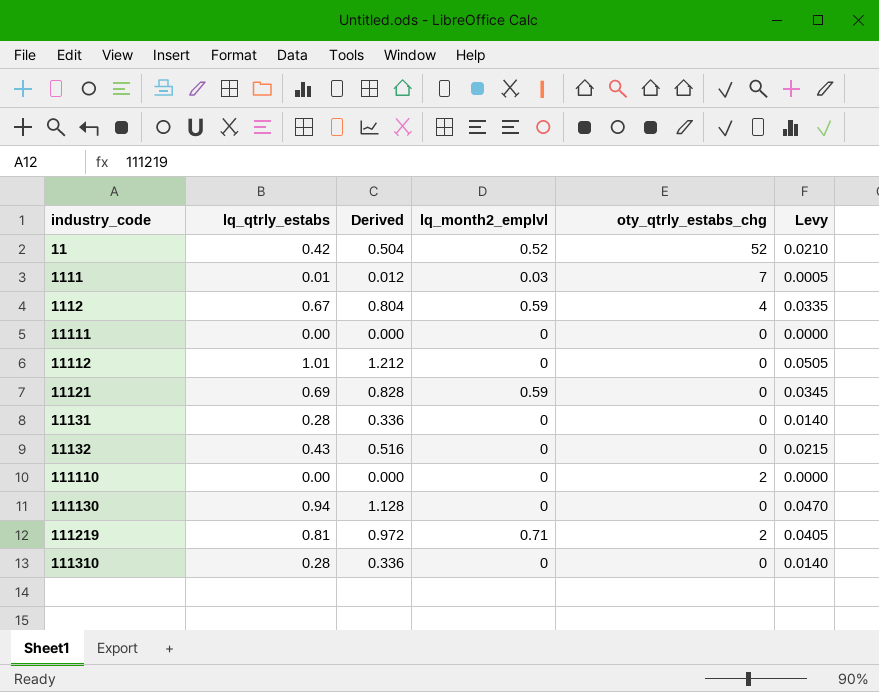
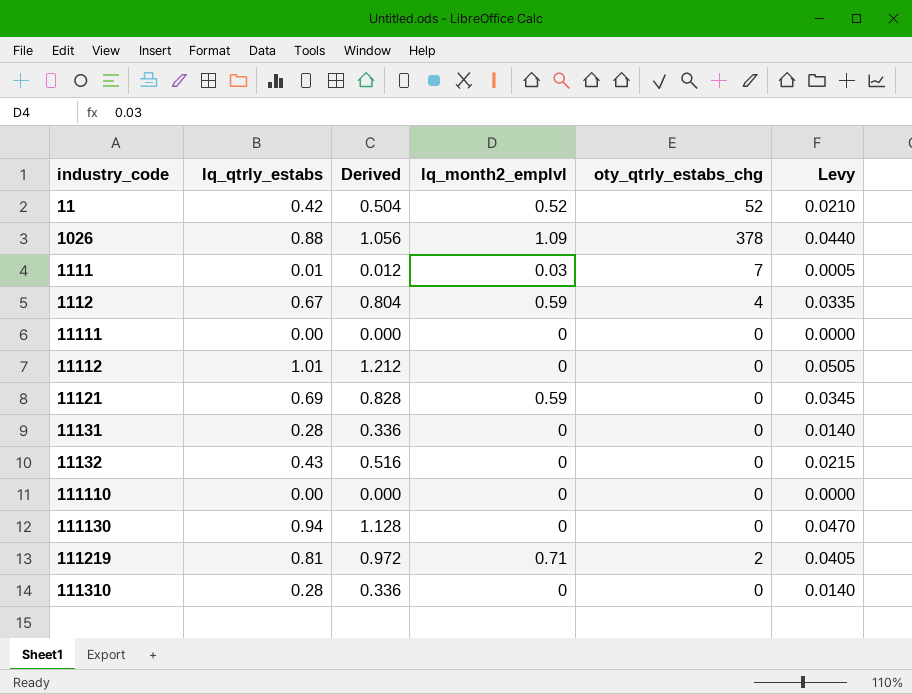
row 1026: none -> 0.88 | 1.056 | 1.09 | 378 | 0.0440
111110 | oty_qtrly_estabs_chg: 2 -> 0

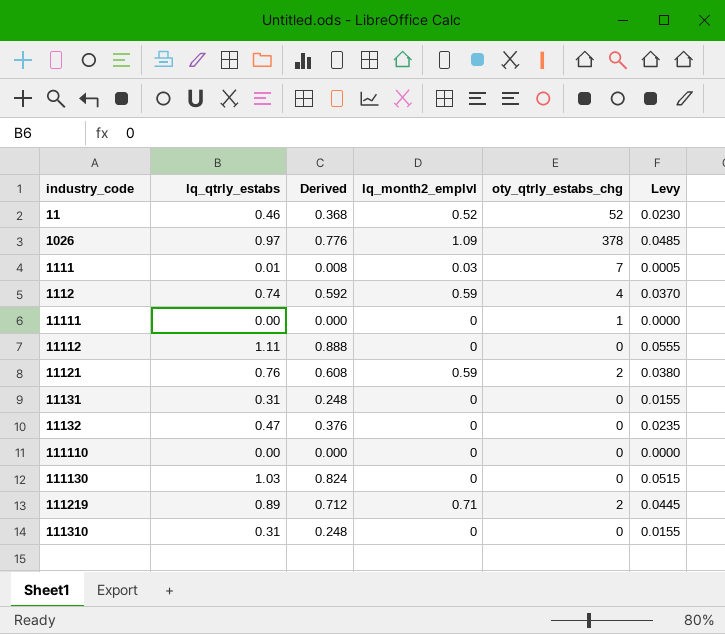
column Derived | formula: [lq_qtrly_estabs] * 1.2 -> [lq_qtrly_estabs] * 0.8
11 | lq_qtrly_estabs: 0.42 -> 0.46
11 | Levy: 0.0210 -> 0.0230
1026 | lq_qtrly_estabs: 0.88 -> 0.97
1026 | Levy: 0.0440 -> 0.0485
1112 | lq_qtrly_estabs: 0.67 -> 0.74
1112 | Levy: 0.0335 -> 0.0370
11111 | oty_qtrly_estabs_chg: 0 -> 1
11112 | lq_qtrly_estabs: 1.01 -> 1.11
11112 | Levy: 0.0505 -> 0.0555
11121 | lq_qtrly_estabs: 0.69 -> 0.76
11121 | oty_qtrly_estabs_chg: 0 -> 2
11121 | Levy: 0.0345 -> 0.0380
11131 | lq_qtrly_estabs: 0.28 -> 0.31
11131 | Levy: 0.0140 -> 0.0155
11132 | lq_qtrly_estabs: 0.43 -> 0.47
11132 | Levy: 0.0215 -> 0.0235
111130 | lq_qtrly_estabs: 0.94 -> 1.03
111130 | Levy: 0.0470 -> 0.0515
111219 | lq_qtrly_estabs: 0.81 -> 0.89
111219 | Levy: 0.0405 -> 0.0445
111310 | lq_qtrly_estabs: 0.28 -> 0.31
111310 | Levy: 0.0140 -> 0.0155

